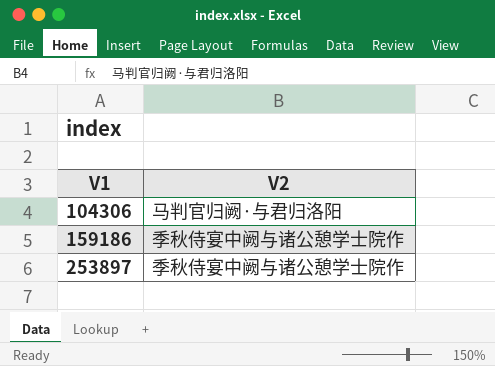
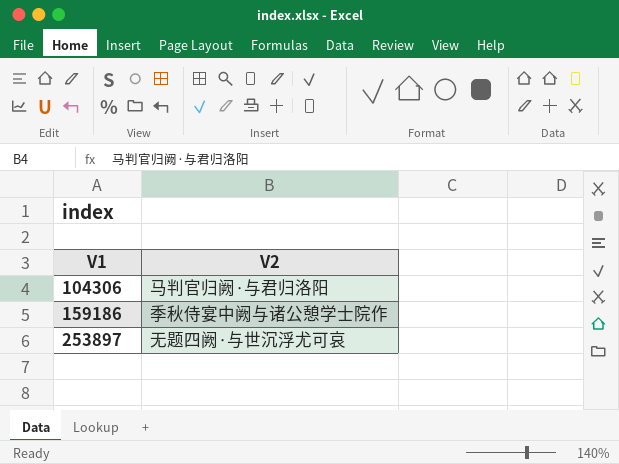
253897 | V2: 季秋侍宴中阙与诸公憩学士院作 -> 无题四阙·与世沉浮尤可哀

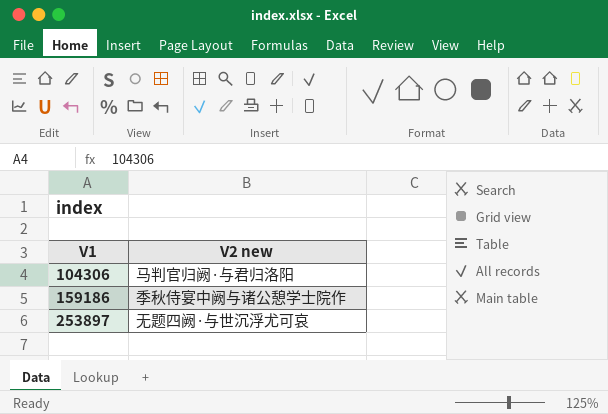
column name: V2 -> V2 new

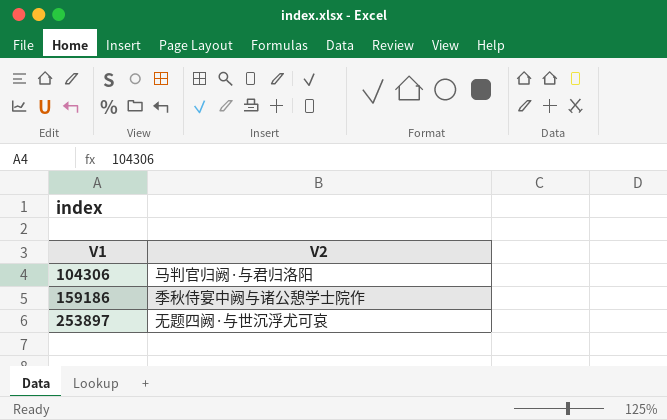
column name: V2 new -> V2

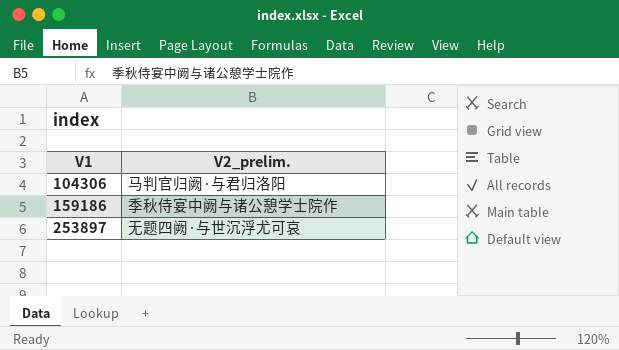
column name: V2 -> V2_prelim.

